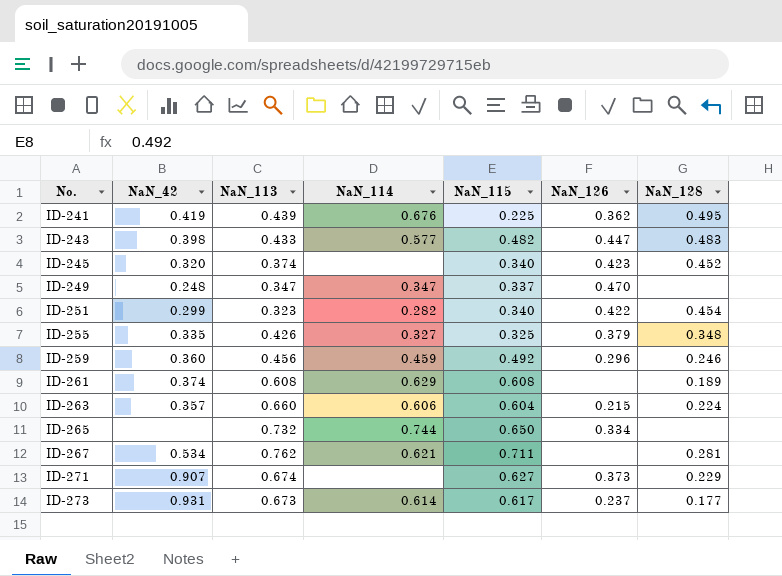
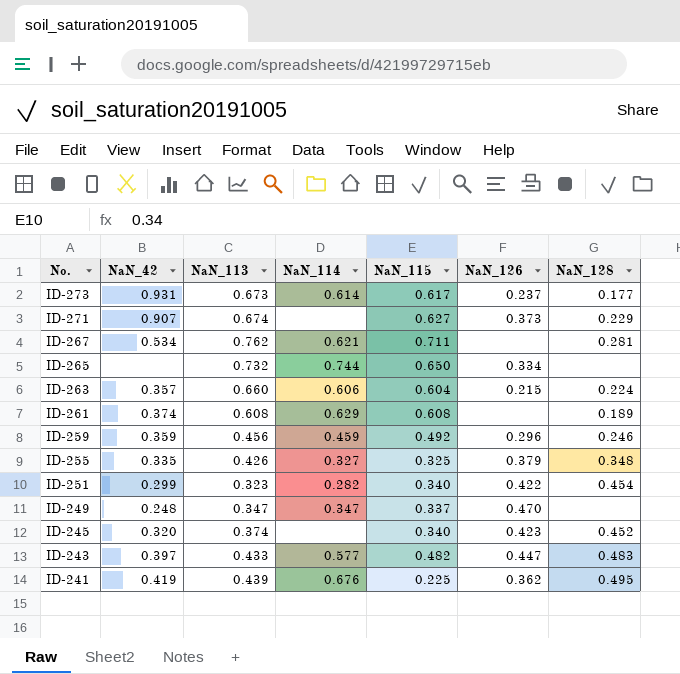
row order: No. ascending -> No. descending
ID-259 | NaN_42: 0.360 -> 0.359
ID-243 | NaN_42: 0.398 -> 0.397

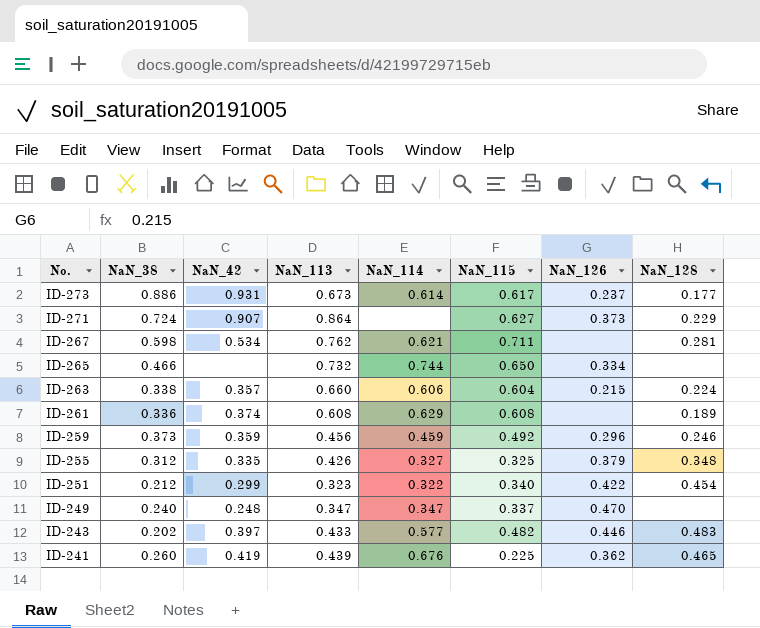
column NaN_38 | position: none -> 2
row ID-245: 0.320 | 0.374 | none | 0.340 | 0.423 | 0.452 -> none
ID-271 | NaN_113: 0.674 -> 0.864
ID-251 | NaN_114: 0.282 -> 0.322
ID-243 | NaN_126: 0.447 -> 0.446
ID-241 | NaN_128: 0.495 -> 0.465

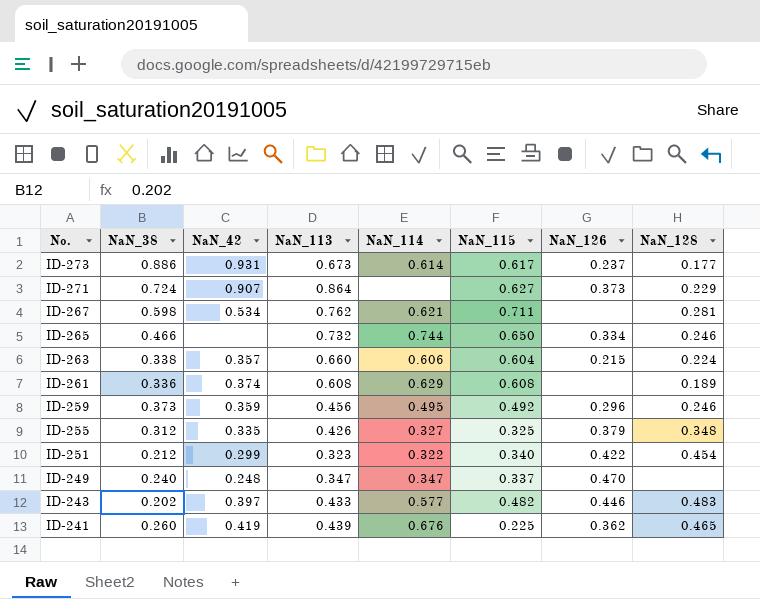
ID-265 | NaN_128: none -> 0.246
ID-259 | NaN_114: 0.459 -> 0.495

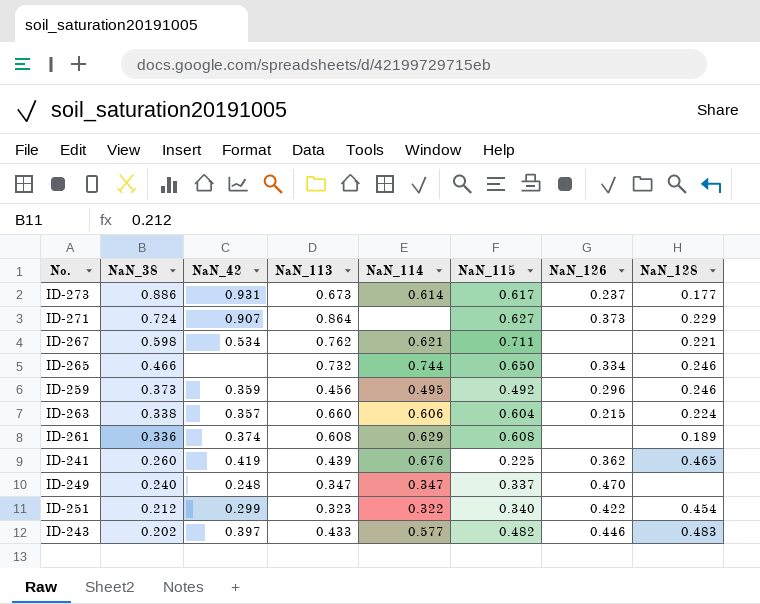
row order: No. descending -> NaN_38 descending
row ID-255: 0.312 | 0.335 | 0.426 | 0.327 | 0.325 | 0.379 | 0.348 -> none
ID-267 | NaN_128: 0.281 -> 0.221

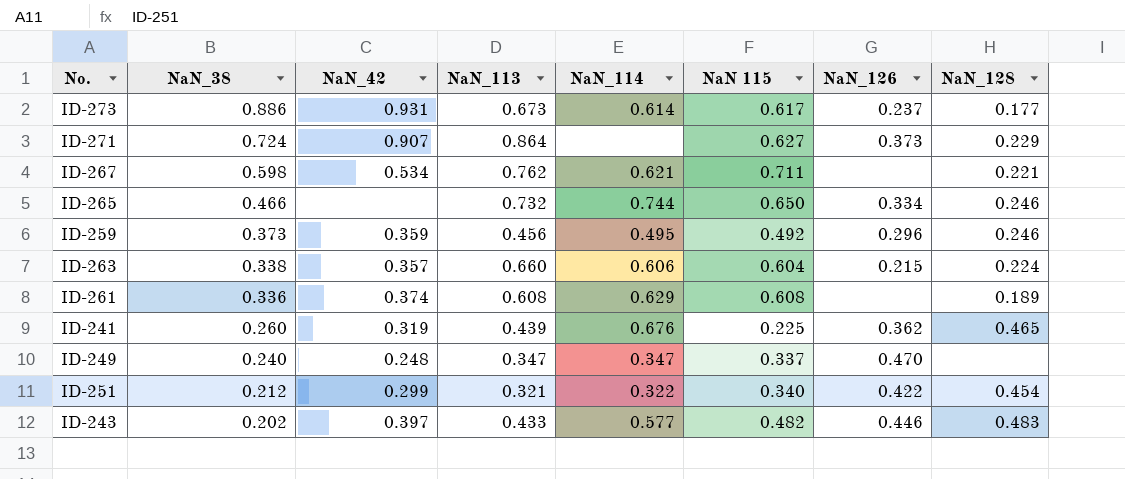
column name: NaN_115 -> NaN 115
ID-241 | NaN_42: 0.419 -> 0.319
ID-251 | NaN_113: 0.323 -> 0.321

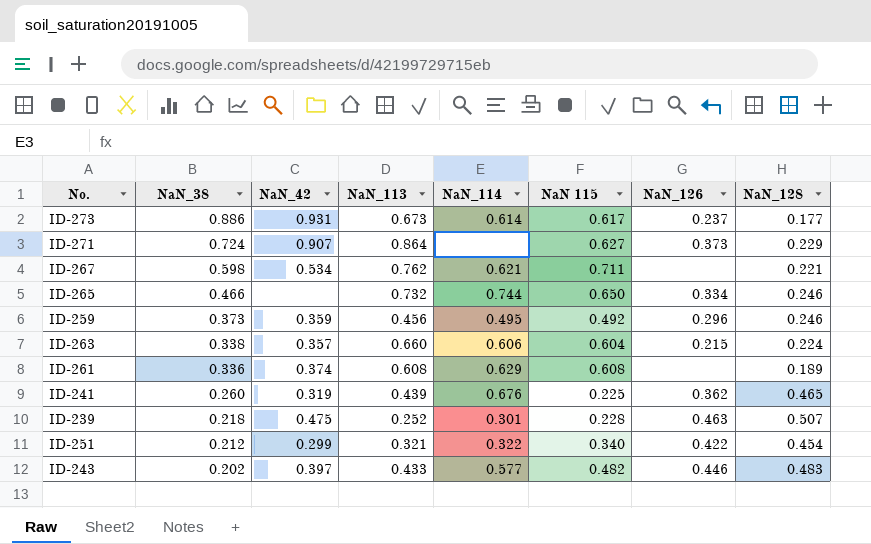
row ID-249: 0.240 | 0.248 | 0.347 | 0.347 | 0.337 | 0.470 | none -> none
row ID-239: none -> 0.218 | 0.475 | 0.252 | 0.301 | 0.228 | 0.463 | 0.507

